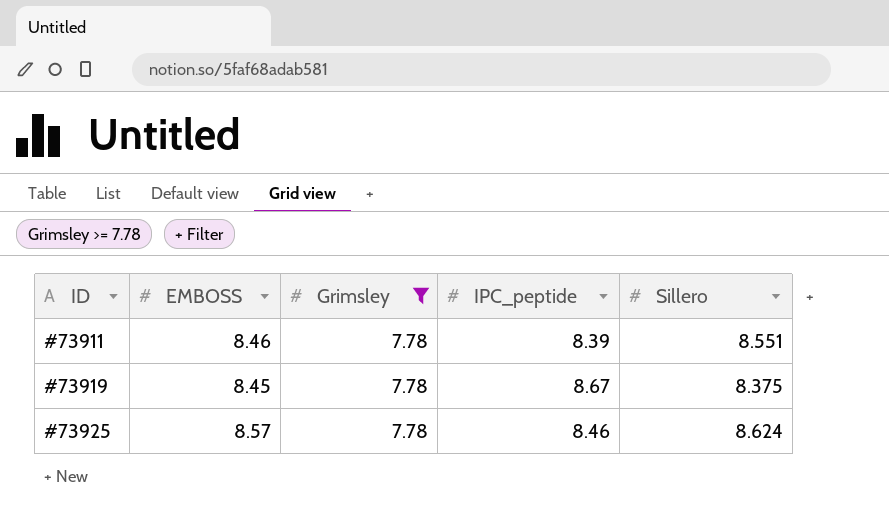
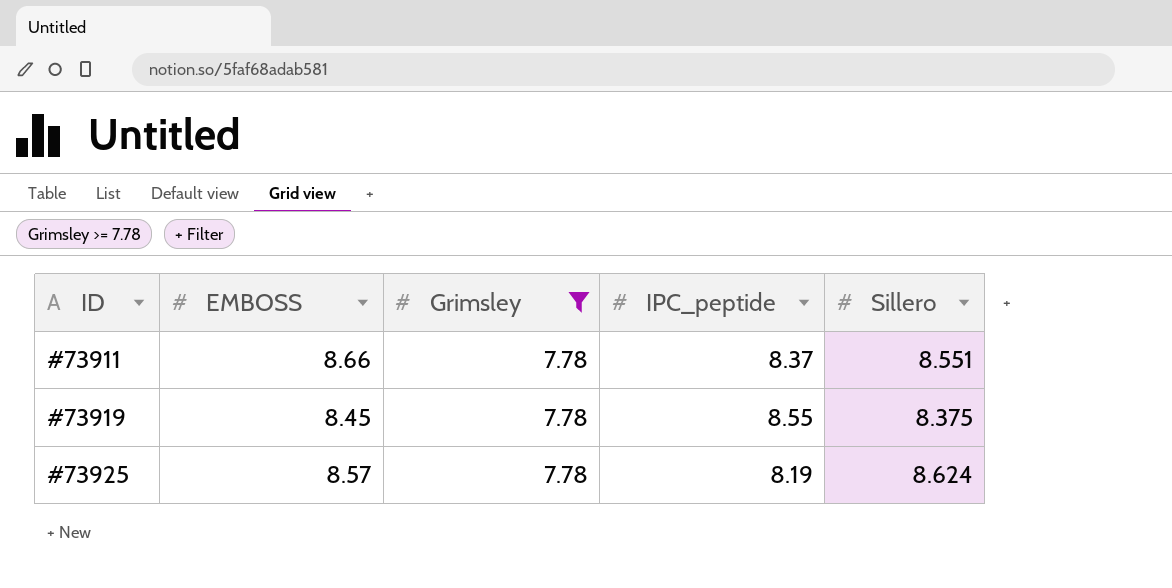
#73911 | EMBOSS: 8.46 -> 8.66
#73911 | IPC_peptide: 8.39 -> 8.37
#73919 | IPC_peptide: 8.67 -> 8.55
#73925 | IPC_peptide: 8.46 -> 8.19

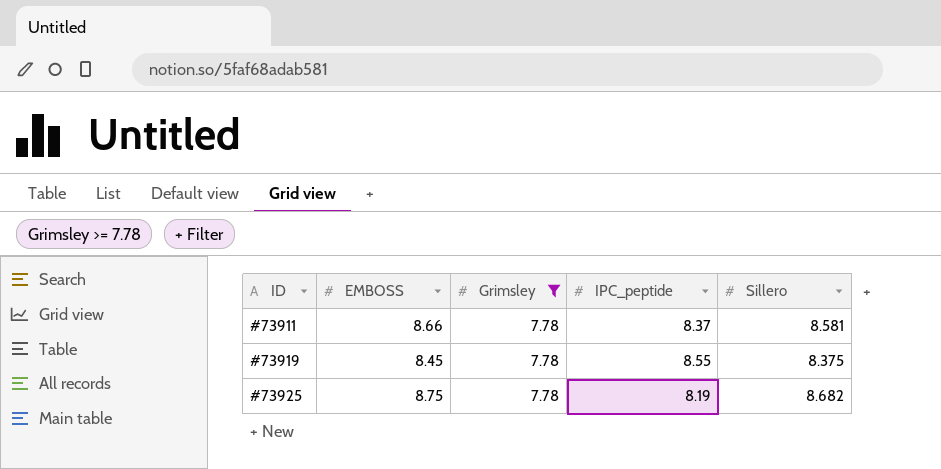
#73911 | Sillero: 8.551 -> 8.581
#73925 | EMBOSS: 8.57 -> 8.75
#73925 | Sillero: 8.624 -> 8.682

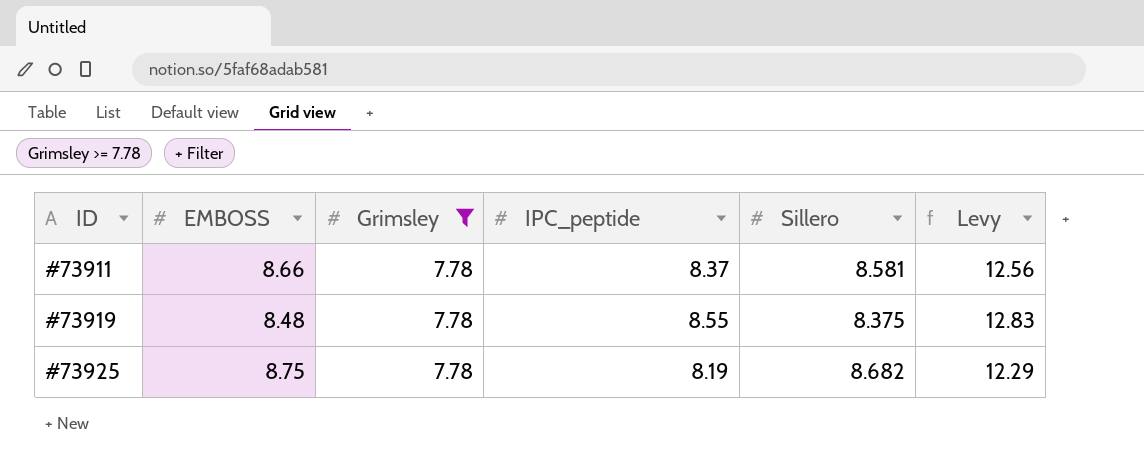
column Levy | formula: none -> [IPC_peptide] * 1.5
#73919 | EMBOSS: 8.45 -> 8.48

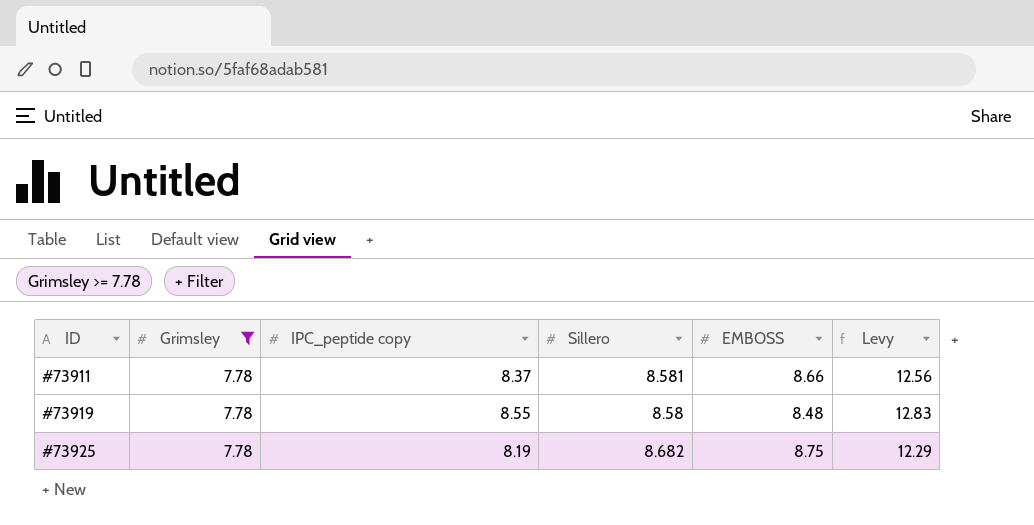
column name: IPC_peptide -> IPC_peptide copy
column EMBOSS | position: 2 -> 5
#73919 | Sillero: 8.375 -> 8.58

